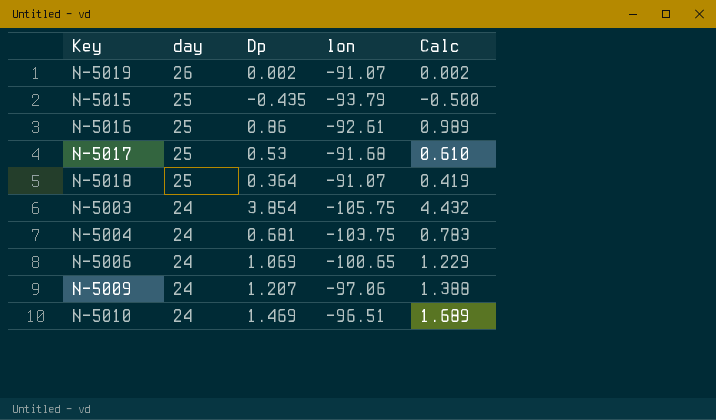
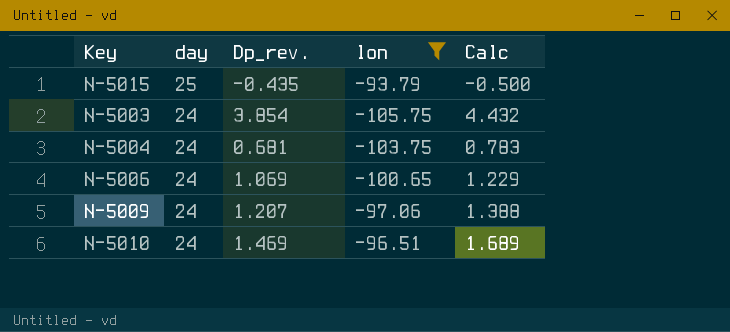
filter: none -> lon <= -93.79
column name: Dp -> Dp_rev.

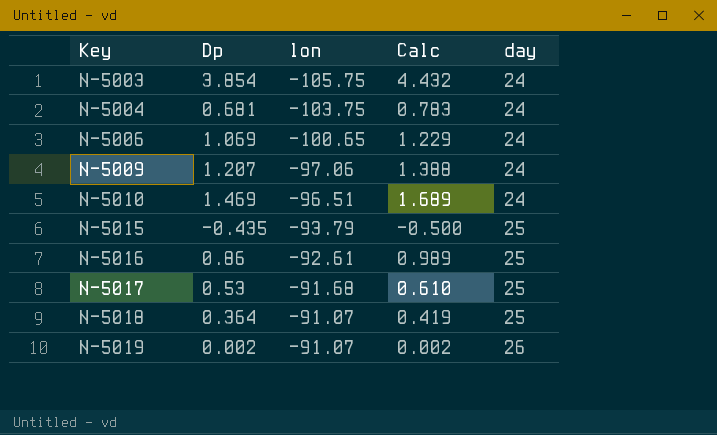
filter: lon <= -93.79 -> none
row order: day descending -> Key ascending
column name: Dp_rev. -> Dp
column day | position: 2 -> 5

